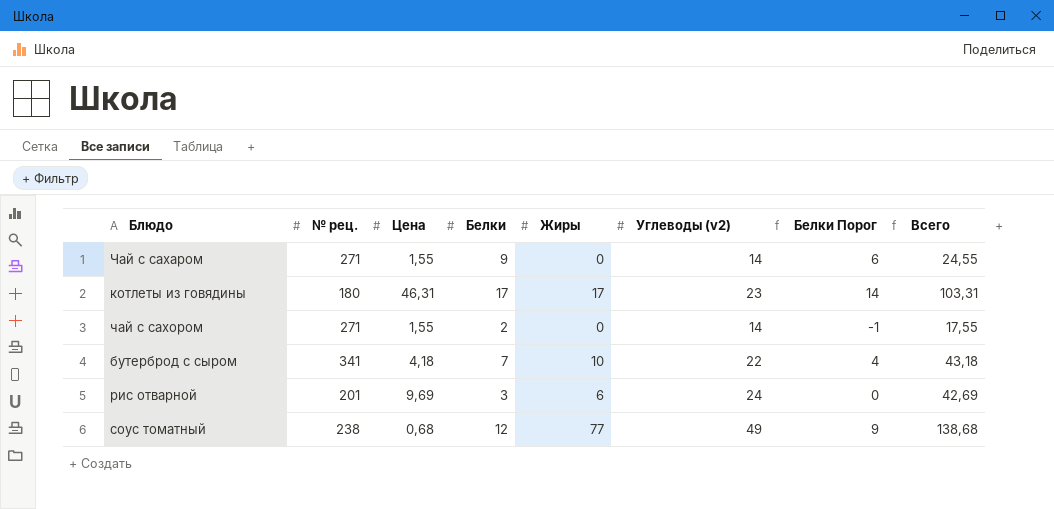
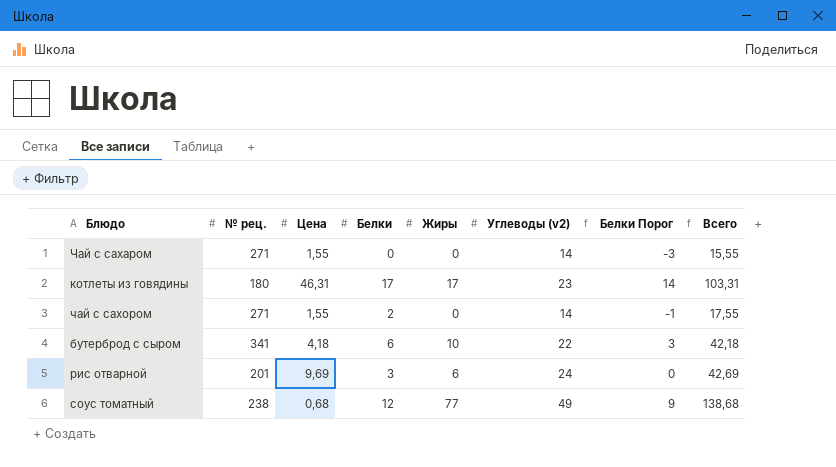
Чай с сахаром | Белки: 9 -> 0
Чай с сахаром | Белки Порог: 6 -> -3
Чай с сахаром | Всего: 24,55 -> 15,55
бутерброд с сыром | Белки: 7 -> 6
бутерброд с сыром | Белки Порог: 4 -> 3
бутерброд с сыром | Всего: 43,18 -> 42,18

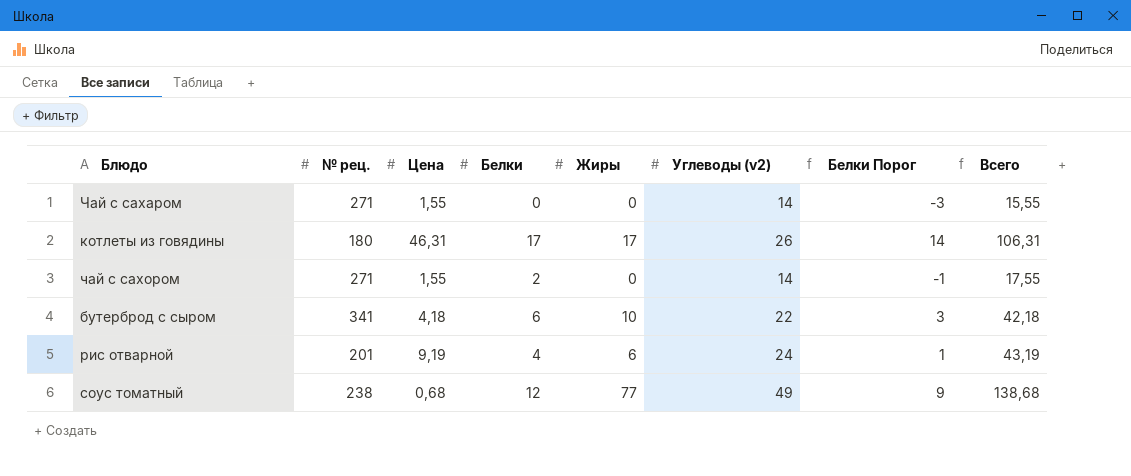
котлеты из говядины | Углеводы (v2): 23 -> 26
котлеты из говядины | Всего: 103,31 -> 106,31
рис отварной | Цена: 9,69 -> 9,19
рис отварной | Белки: 3 -> 4
рис отварной | Белки Порог: 0 -> 1
рис отварной | Всего: 42,69 -> 43,19

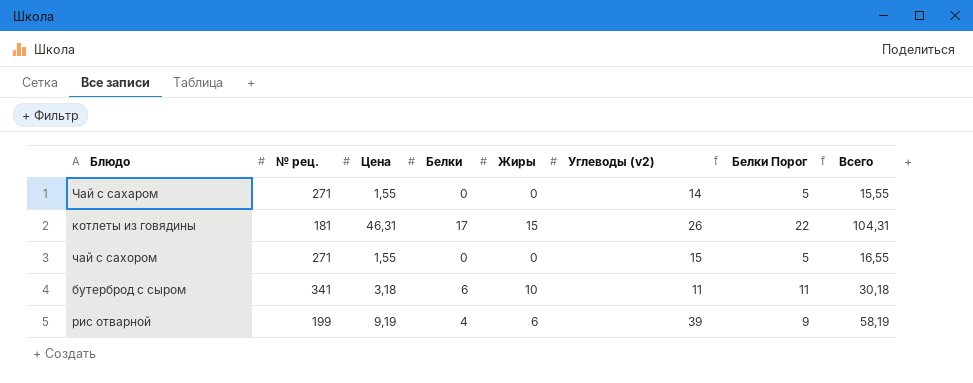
column Белки Порог | formula: [Белки] - 3 -> [Белки] + 5
row соус томатный: 238 | 0,68 | 12 | 77 | 49 | 9 | 138,68 -> none
котлеты из говядины | № рец.: 180 -> 181
котлеты из говядины | Жиры: 17 -> 15
котлеты из говядины | Всего: 106,31 -> 104,31
чай с сахором | Белки: 2 -> 0
чай с сахором | Углеводы (v2): 14 -> 15
чай с сахором | Всего: 17,55 -> 16,55
бутерброд с сыром | Цена: 4,18 -> 3,18
бутерброд с сыром | Углеводы (v2): 22 -> 11
бутерброд с сыром | Всего: 42,18 -> 30,18
рис отварной | № рец.: 201 -> 199
рис отварной | Углеводы (v2): 24 -> 39
рис отварной | Всего: 43,19 -> 58,19

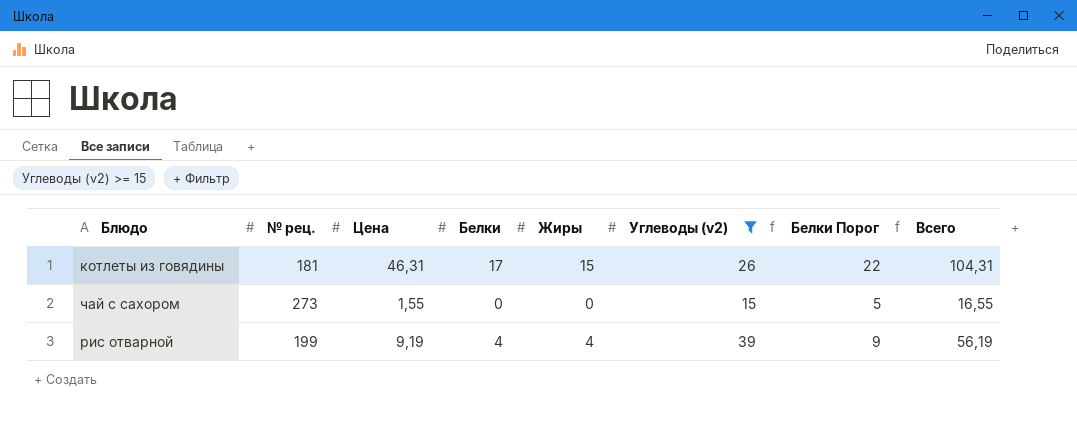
filter: none -> Углеводы (v2) >= 15
чай с сахором | № рец.: 271 -> 273
рис отварной | Жиры: 6 -> 4
рис отварной | Всего: 58,19 -> 56,19

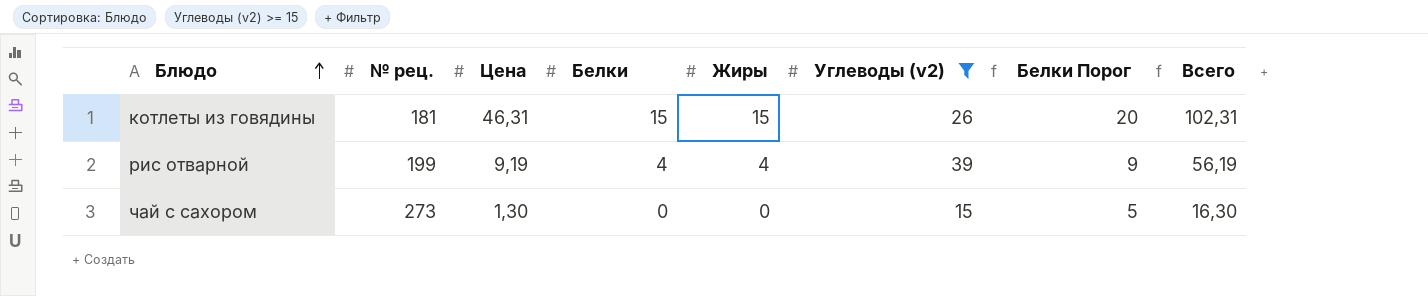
row order: none -> Блюдо ascending
котлеты из говядины | Белки: 17 -> 15
котлеты из говядины | Белки Порог: 22 -> 20
котлеты из говядины | Всего: 104,31 -> 102,31
чай с сахором | Цена: 1,55 -> 1,30
чай с сахором | Всего: 16,55 -> 16,30

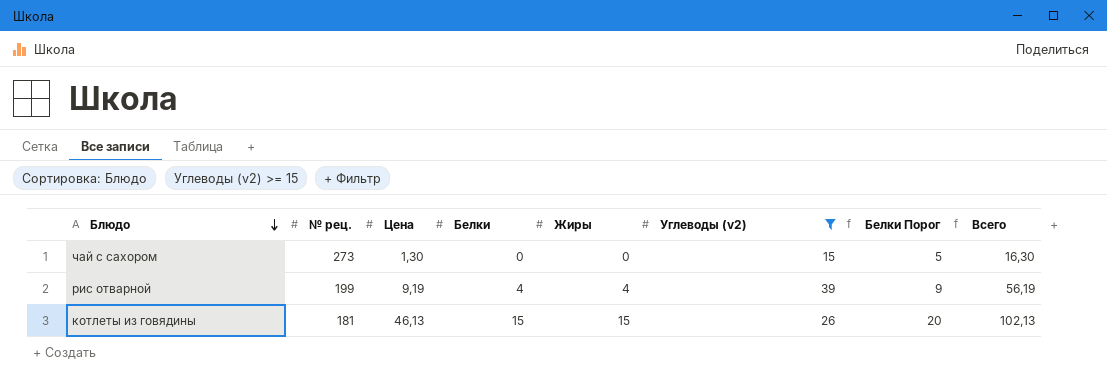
row order: Блюдо ascending -> Блюдо descending
котлеты из говядины | Цена: 46,31 -> 46,13
котлеты из говядины | Всего: 102,31 -> 102,13

